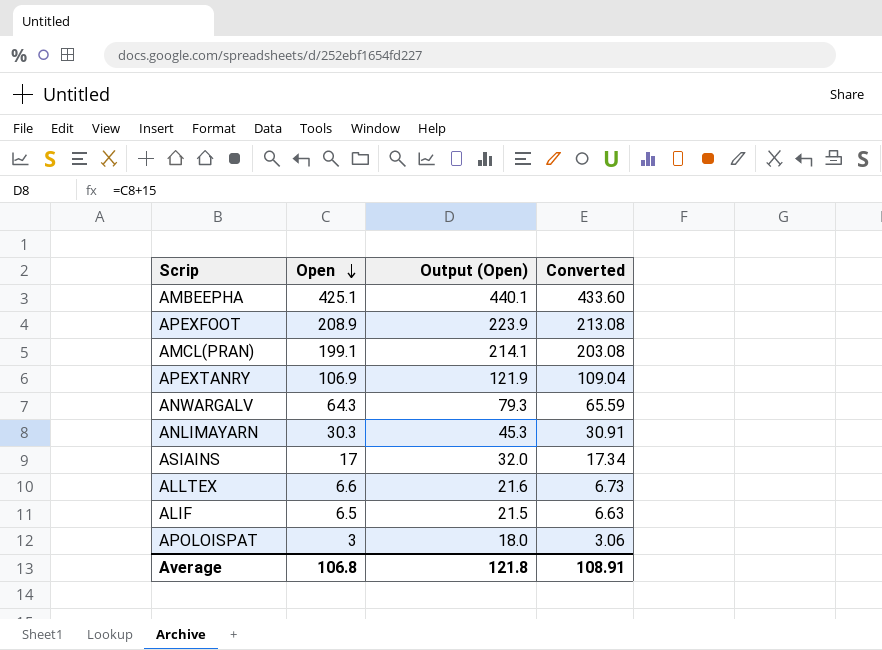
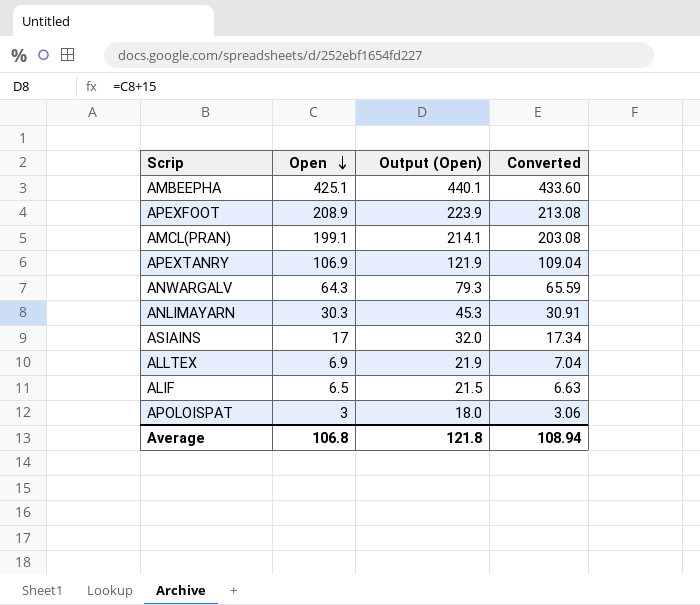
ALLTEX | Open: 6.6 -> 6.9
ALLTEX | Output (Open): 21.6 -> 21.9
ALLTEX | Converted: 6.73 -> 7.04
Average | Converted: 108.91 -> 108.94

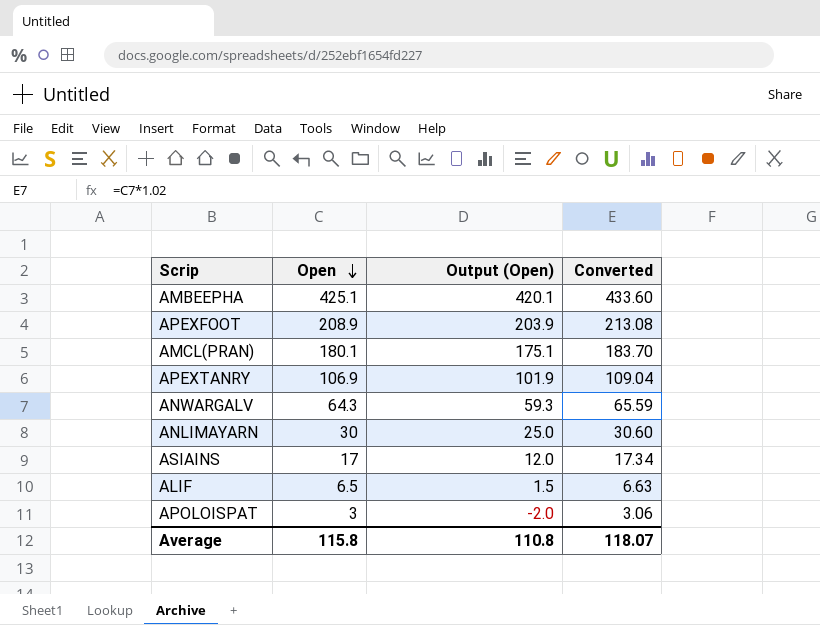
column Output (Open) | formula: [Open] + 15 -> [Open] - 5
row ALLTEX: 6.9 | 21.9 | 7.04 -> none
AMCL(PRAN) | Open: 199.1 -> 180.1
AMCL(PRAN) | Converted: 203.08 -> 183.70
ANLIMAYARN | Open: 30.3 -> 30
ANLIMAYARN | Converted: 30.91 -> 30.60
Average | Open: 106.8 -> 115.8
Average | Output (Open): 121.8 -> 110.8
Average | Converted: 108.94 -> 118.07

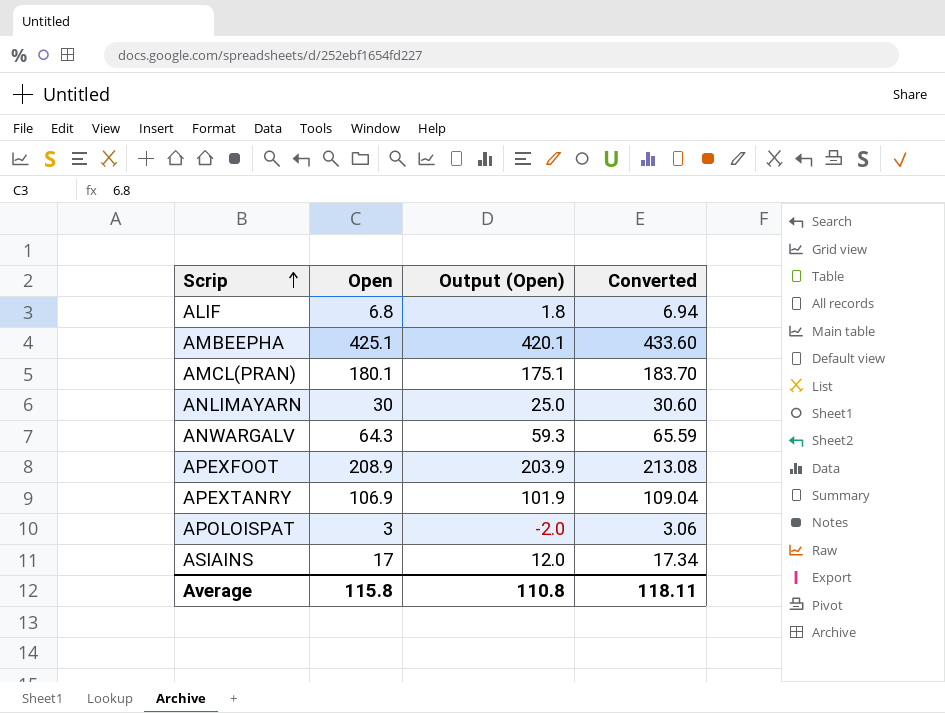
row order: Open descending -> Scrip ascending
ALIF | Open: 6.5 -> 6.8
ALIF | Output (Open): 1.5 -> 1.8
ALIF | Converted: 6.63 -> 6.94
Average | Converted: 118.07 -> 118.11

